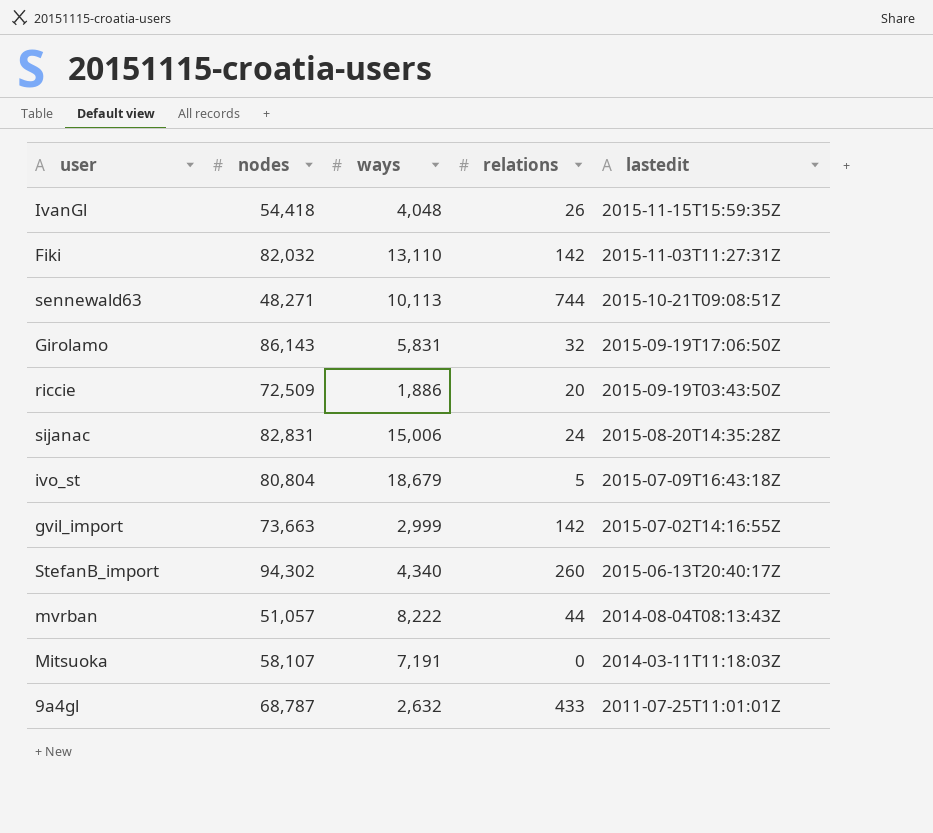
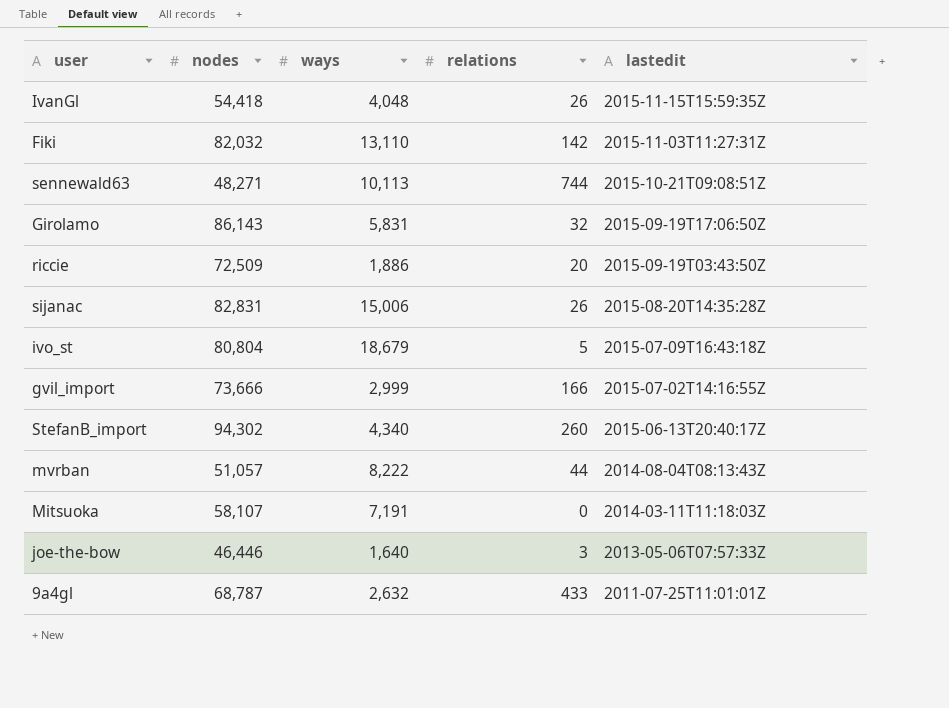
sijanac | relations: 24 -> 26
gvil_import | nodes: 73,663 -> 73,666
gvil_import | relations: 142 -> 166
row joe-the-bow: none -> 46,446 | 1,640 | 3 | 2013-05-06T07:57:33Z

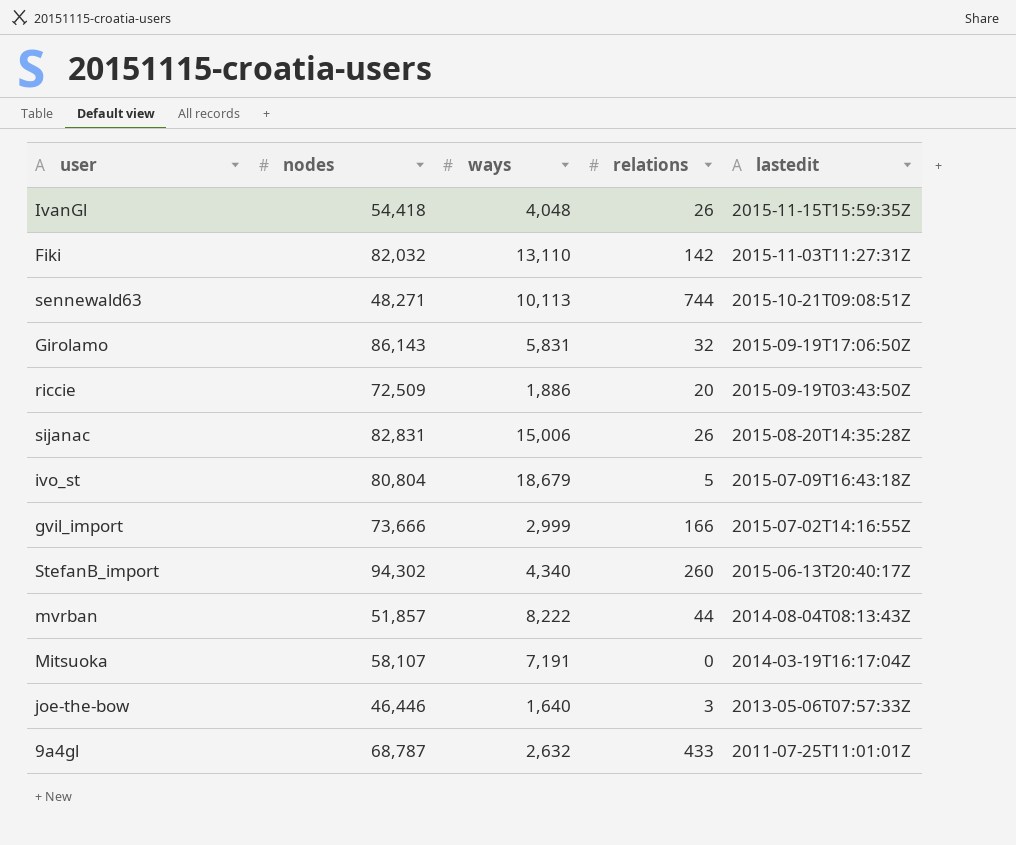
mvrban | nodes: 51,057 -> 51,857
Mitsuoka | lastedit: 2014-03-11T11:18:03Z -> 2014-03-19T16:17:04Z

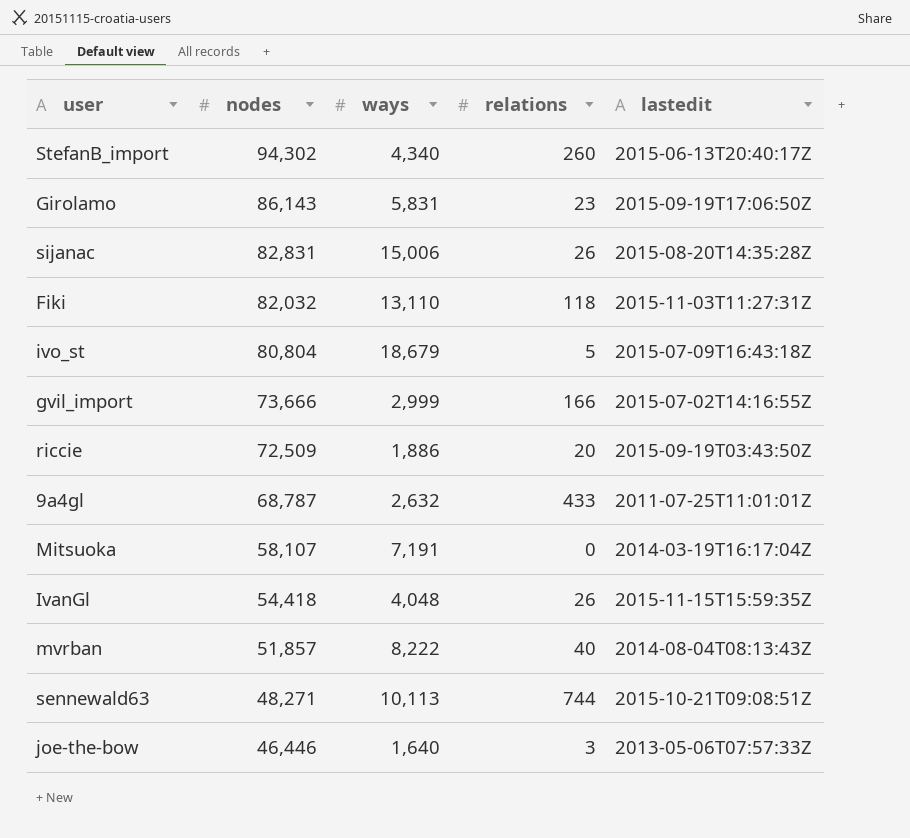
row order: lastedit descending -> nodes descending
Girolamo | relations: 32 -> 23
Fiki | relations: 142 -> 118
mvrban | relations: 44 -> 40

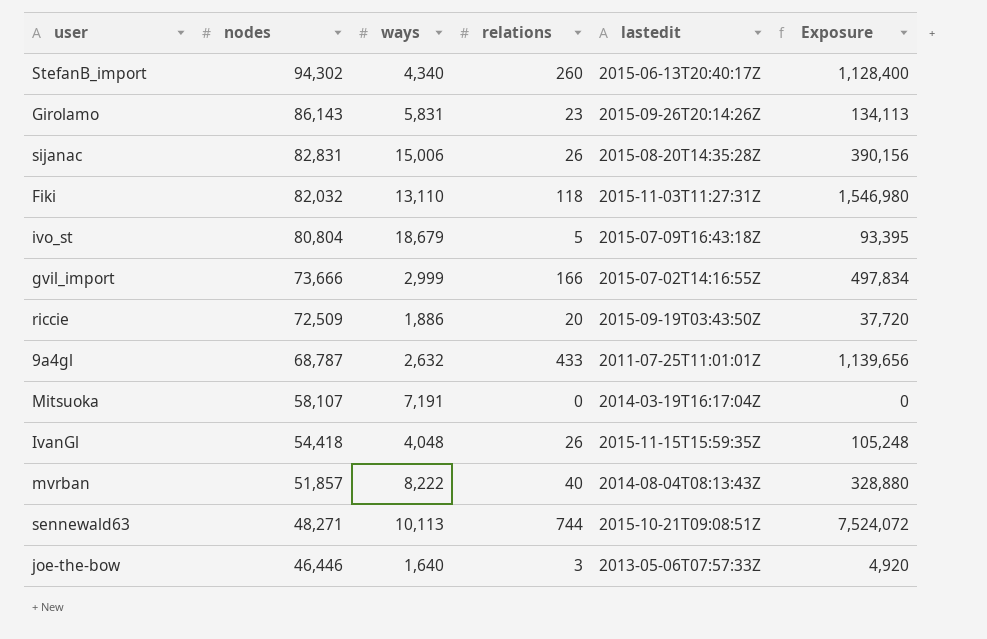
column Exposure | formula: none -> [ways] * [relations]
Girolamo | lastedit: 2015-09-19T17:06:50Z -> 2015-09-26T20:14:26Z

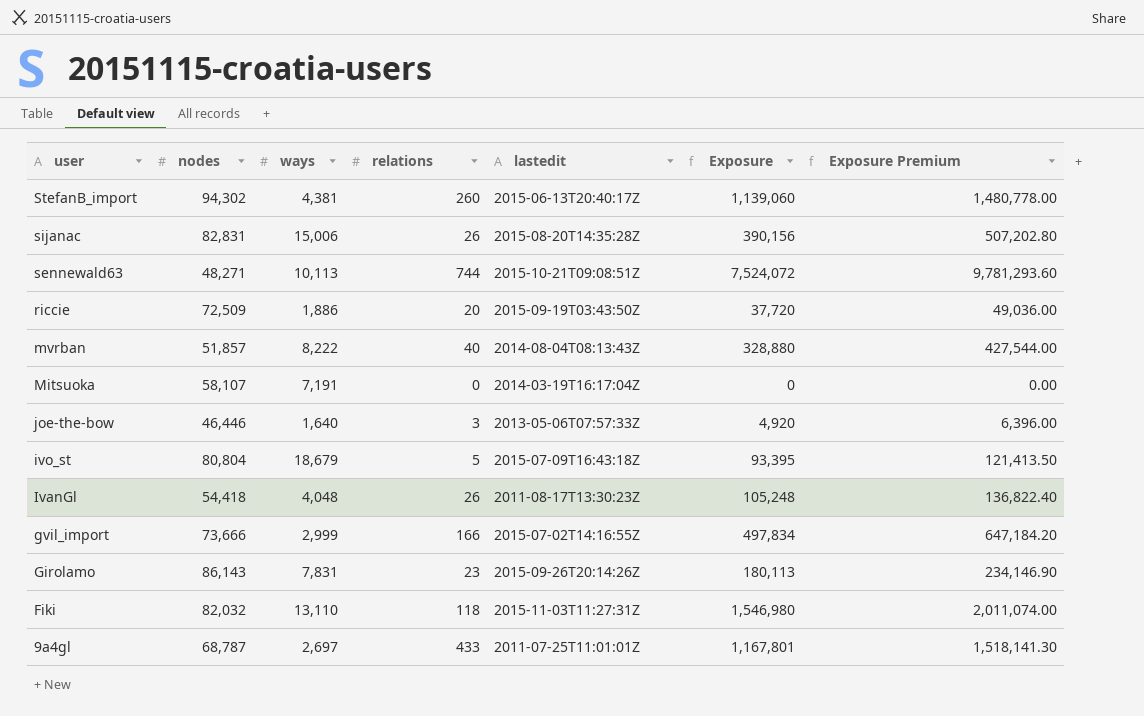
row order: nodes descending -> user descending
column Exposure Premium | formula: none -> [Exposure] * 1.3
StefanB_import | ways: 4,340 -> 4,381
StefanB_import | Exposure: 1,128,400 -> 1,139,060
IvanGl | lastedit: 2015-11-15T15:59:35Z -> 2011-08-17T13:30:23Z
Girolamo | ways: 5,831 -> 7,831
Girolamo | Exposure: 134,113 -> 180,113
9a4gl | ways: 2,632 -> 2,697
9a4gl | Exposure: 1,139,656 -> 1,167,801

